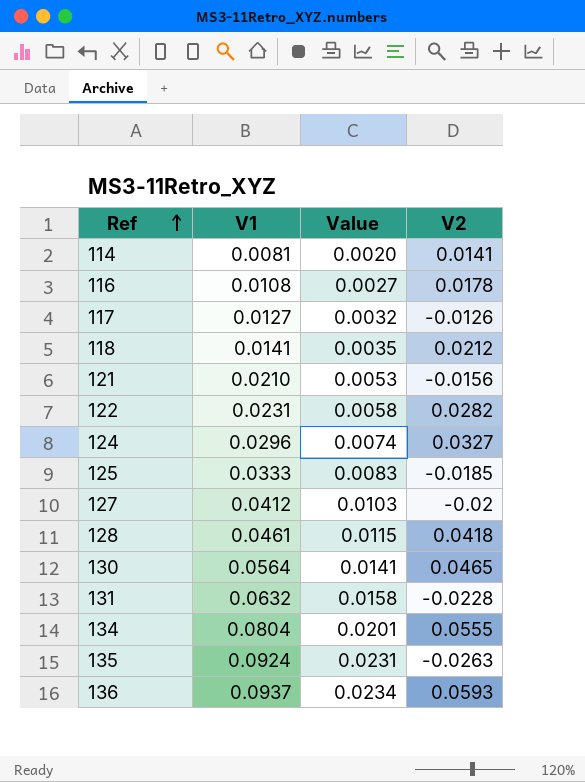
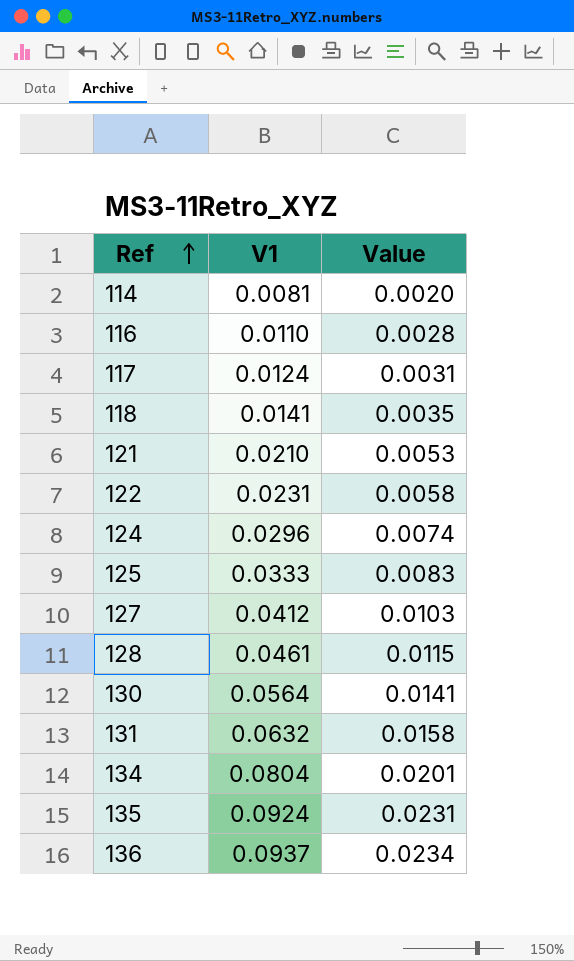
column V2 | position: 4 -> none
116 | V1: 0.0108 -> 0.0110
116 | Value: 0.0027 -> 0.0028
117 | V1: 0.0127 -> 0.0124
117 | Value: 0.0032 -> 0.0031

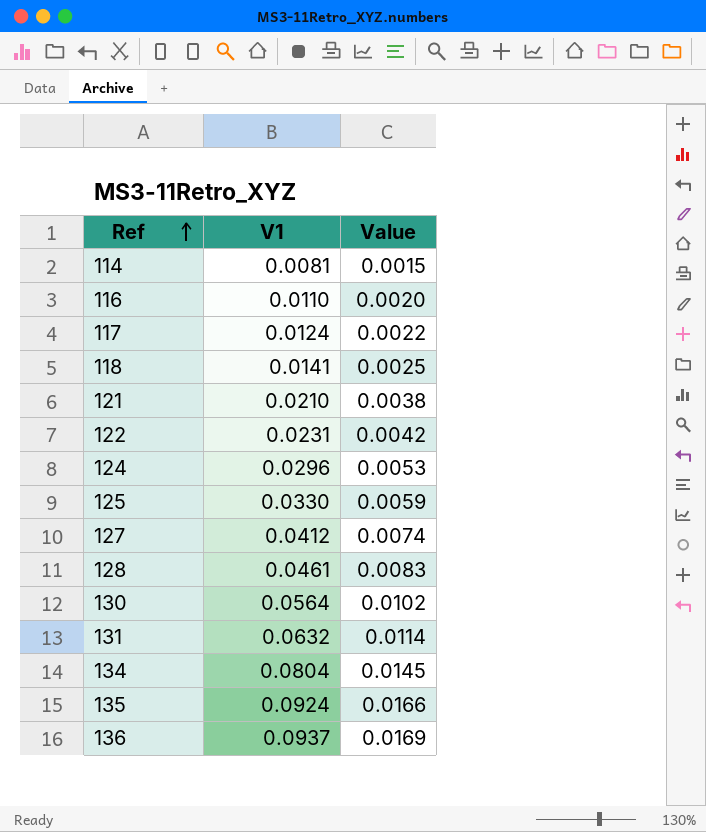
column Value | formula: [V1] * 0.25 -> [V1] * 0.18
125 | V1: 0.0333 -> 0.0330

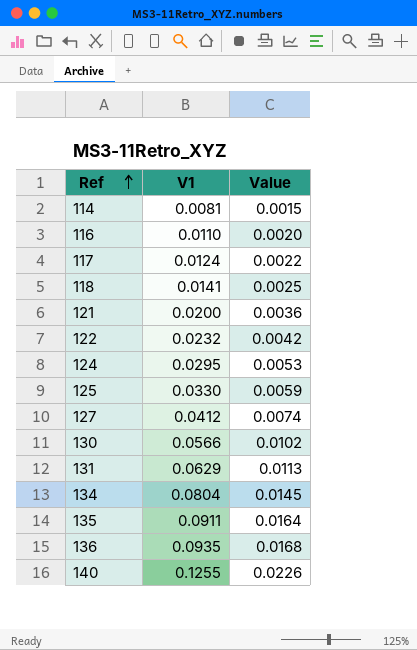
row 128: 0.0461 | 0.0083 -> none
121 | V1: 0.0210 -> 0.0200
121 | Value: 0.0038 -> 0.0036
122 | V1: 0.0231 -> 0.0232
124 | V1: 0.0296 -> 0.0295
130 | V1: 0.0564 -> 0.0566
131 | V1: 0.0632 -> 0.0629
131 | Value: 0.0114 -> 0.0113
135 | V1: 0.0924 -> 0.0911
135 | Value: 0.0166 -> 0.0164
136 | V1: 0.0937 -> 0.0935
136 | Value: 0.0169 -> 0.0168
row 140: none -> 0.1255 | 0.0226

